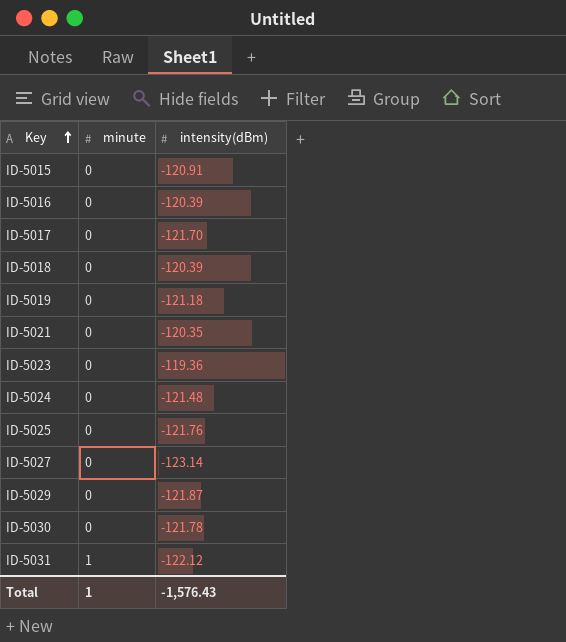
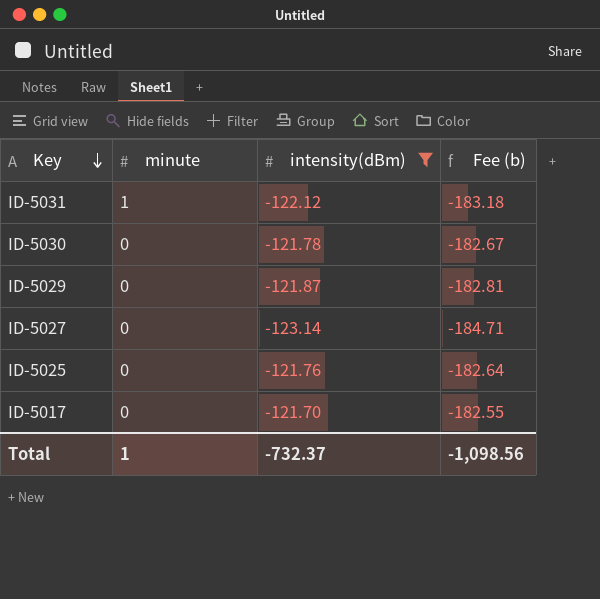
filter: none -> intensity(dBm) <= -121.70
row order: Key ascending -> Key descending
column Fee (b) | formula: none -> [intensity(dBm)] * 1.5
Total | intensity(dBm): -1,576.43 -> -732.37

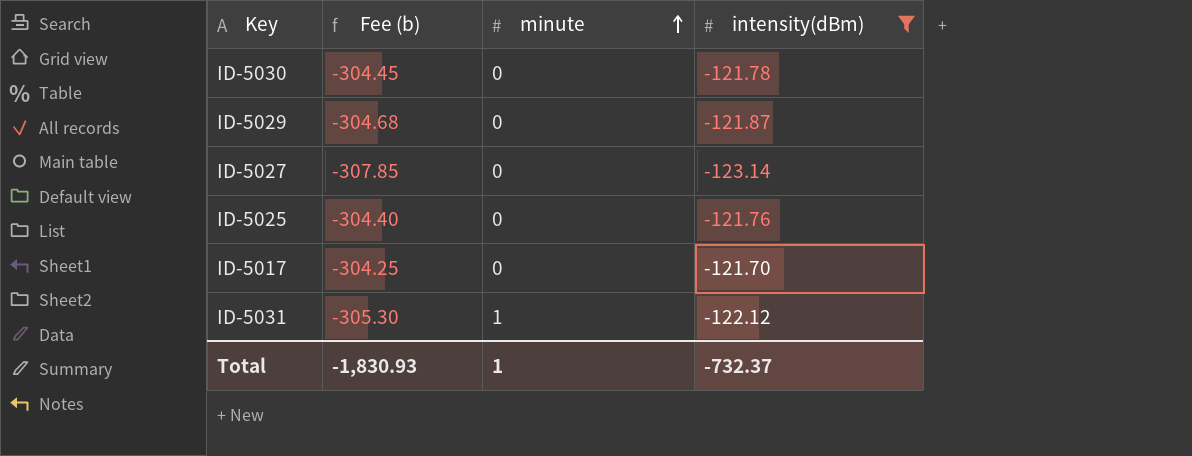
row order: Key descending -> minute ascending
column Fee (b) | formula: [intensity(dBm)] * 1.5 -> [intensity(dBm)] * 2.5
column Fee (b) | position: 4 -> 2
Total | Fee (b): -1,098.56 -> -1,830.93

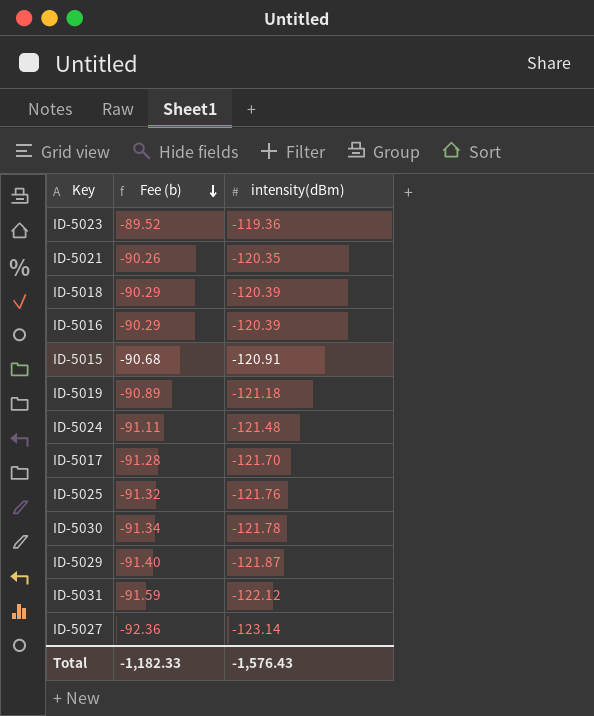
filter: intensity(dBm) <= -121.70 -> none
row order: minute ascending -> Fee (b) descending
column minute | position: 3 -> none
column Fee (b) | formula: [intensity(dBm)] * 2.5 -> [intensity(dBm)] * 0.75
Total | Fee (b): -1,830.93 -> -1,182.33
Total | intensity(dBm): -732.37 -> -1,576.43

